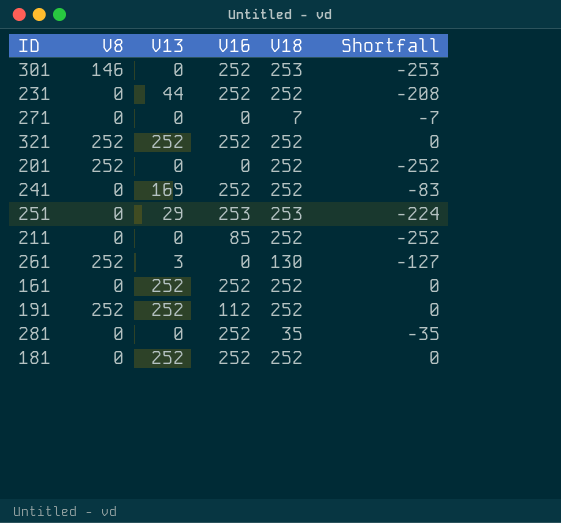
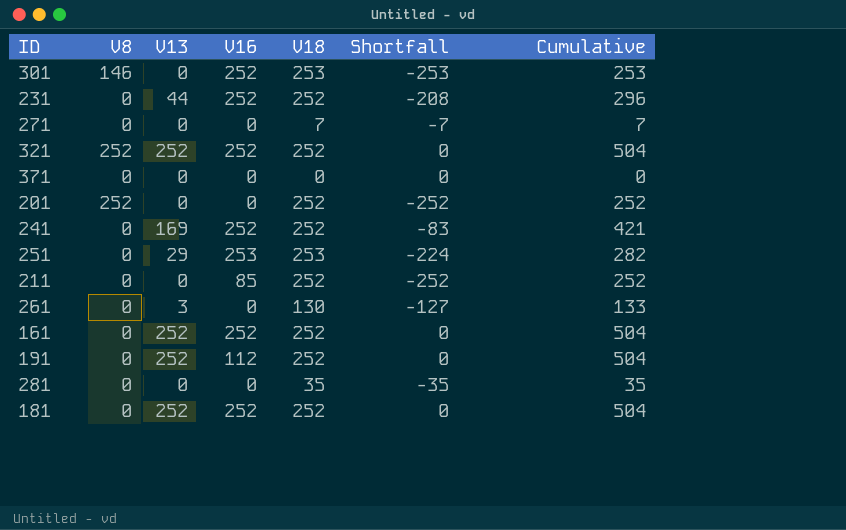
column Cumulative | formula: none -> [V13] + [V18]
row 371: none -> 0 | 0 | 0 | 0 | 0 | 0
261 | V8: 252 -> 0
191 | V8: 252 -> 0
281 | V16: 252 -> 0

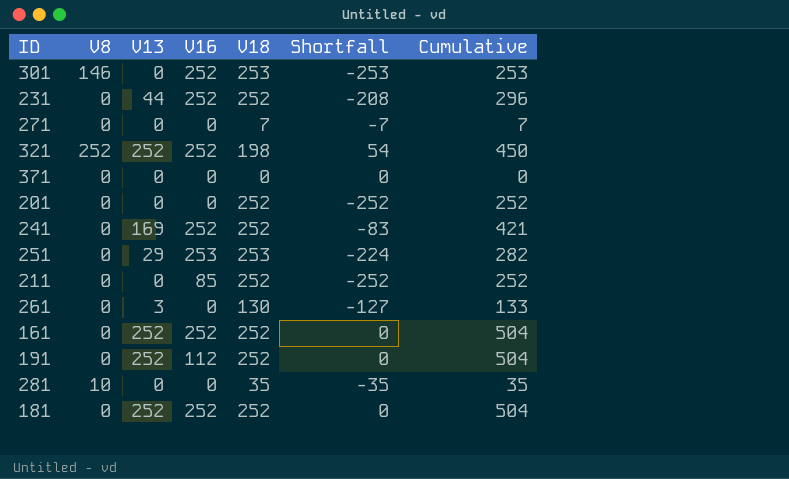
321 | V18: 252 -> 198
321 | Shortfall: 0 -> 54
321 | Cumulative: 504 -> 450
201 | V8: 252 -> 0
281 | V8: 0 -> 10

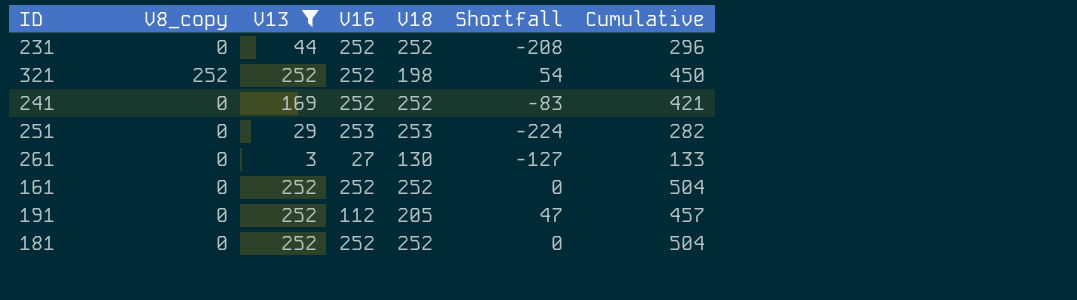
filter: none -> V13 != 0
column name: V8 -> V8_copy
261 | V16: 0 -> 27
191 | V18: 252 -> 205
191 | Shortfall: 0 -> 47
191 | Cumulative: 504 -> 457

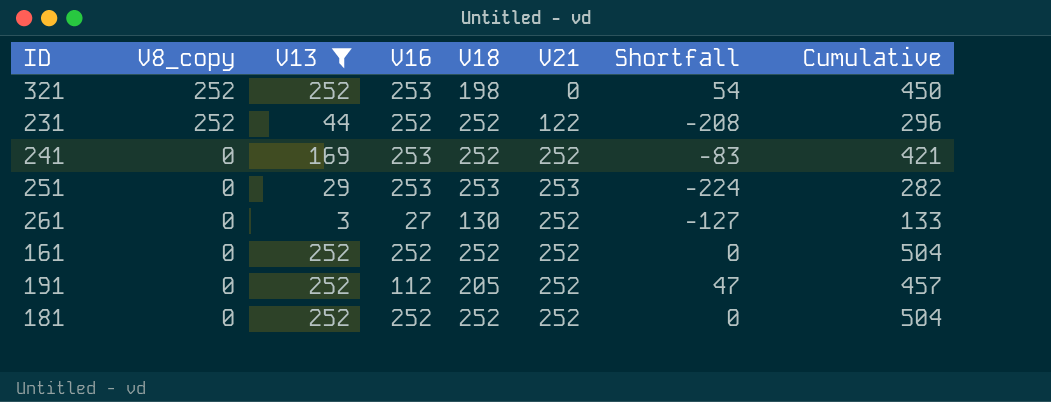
row order: none -> V8_copy descending
column V21 | position: none -> 6
321 | V16: 252 -> 253
231 | V8_copy: 0 -> 252
241 | V16: 252 -> 253

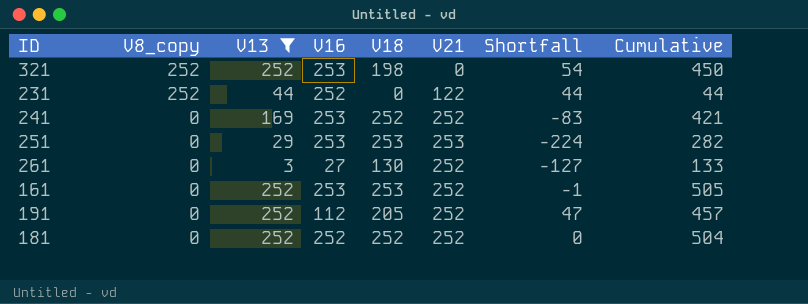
231 | V18: 252 -> 0
231 | Shortfall: -208 -> 44
231 | Cumulative: 296 -> 44
161 | V16: 252 -> 253
161 | V18: 252 -> 253
161 | Shortfall: 0 -> -1
161 | Cumulative: 504 -> 505

